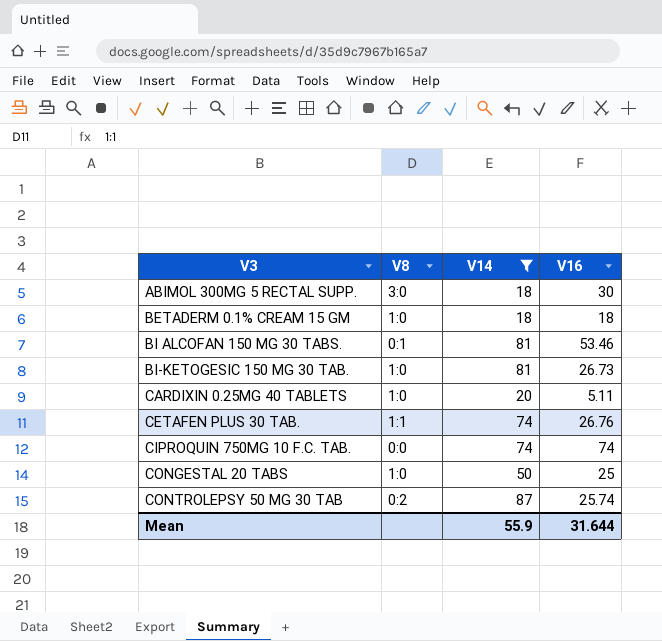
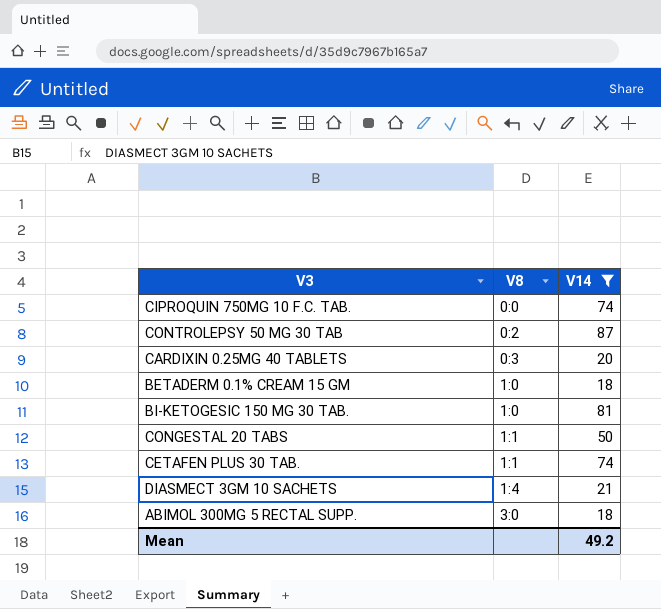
row order: V3 ascending -> V8 ascending
column V16 | position: 4 -> none
row BI ALCOFAN 150 MG 30 TABS.: 0:1 | 81 | 53.46 -> none
CARDIXIN 0.25MG 40 TABLETS | V8: 1:0 -> 0:3
CONGESTAL 20 TABS | V8: 1:0 -> 1:1
row DIASMECT 3GM 10 SACHETS: none -> 1:4 | 21
Mean | V14: 55.9 -> 49.2

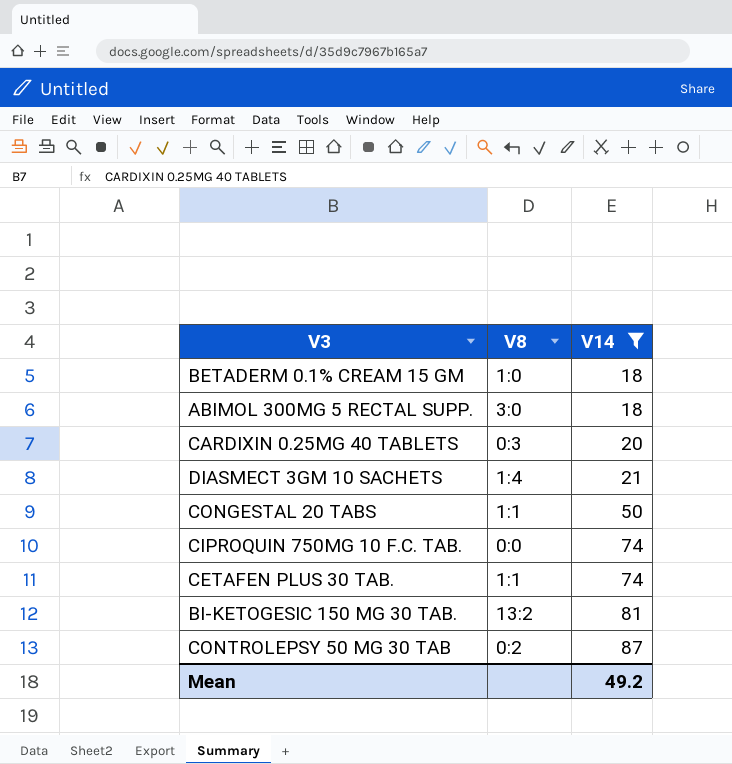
row order: V8 ascending -> V14 ascending
BI-KETOGESIC 150 MG 30 TAB. | V8: 1:0 -> 13:2

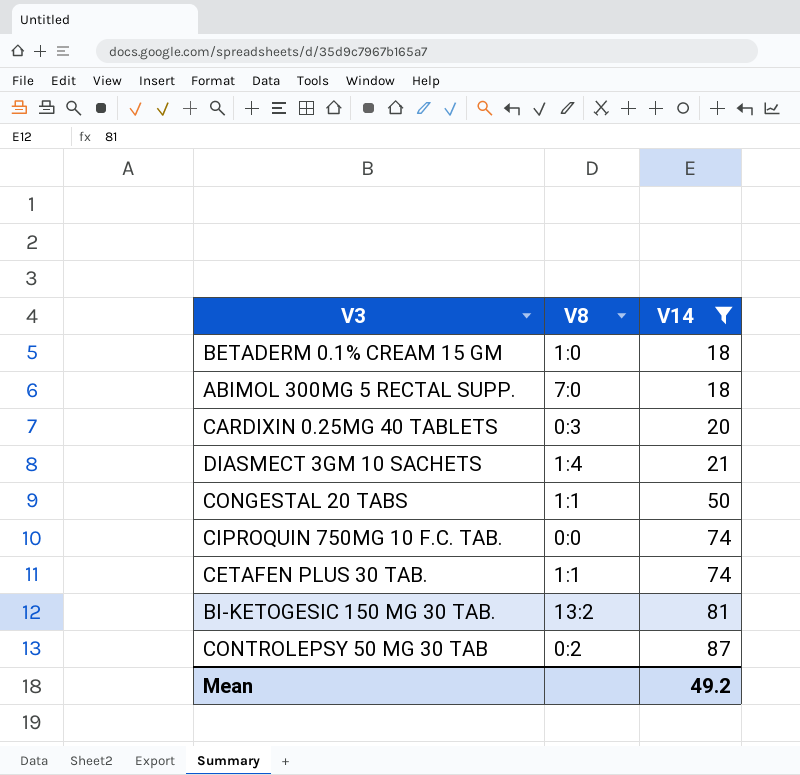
ABIMOL 300MG 5 RECTAL SUPP. | V8: 3:0 -> 7:0

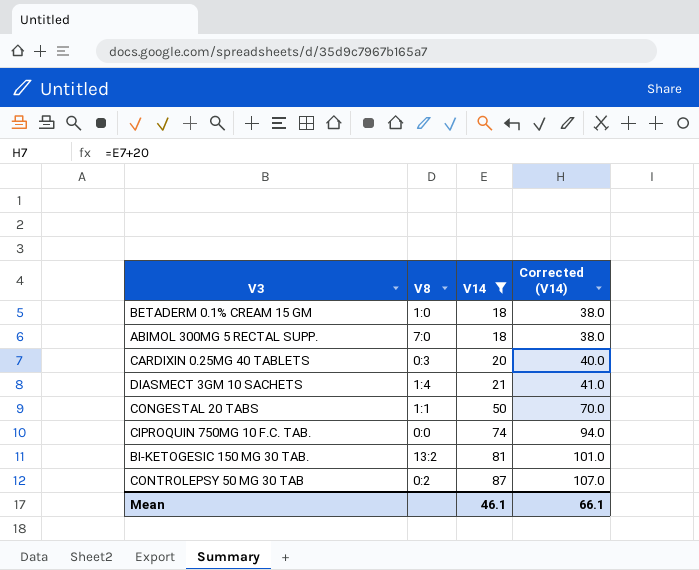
column Corrected (V14) | formula: none -> [V14] + 20
row CETAFEN PLUS 30 TAB.: 1:1 | 74 -> none
Mean | V14: 49.2 -> 46.1

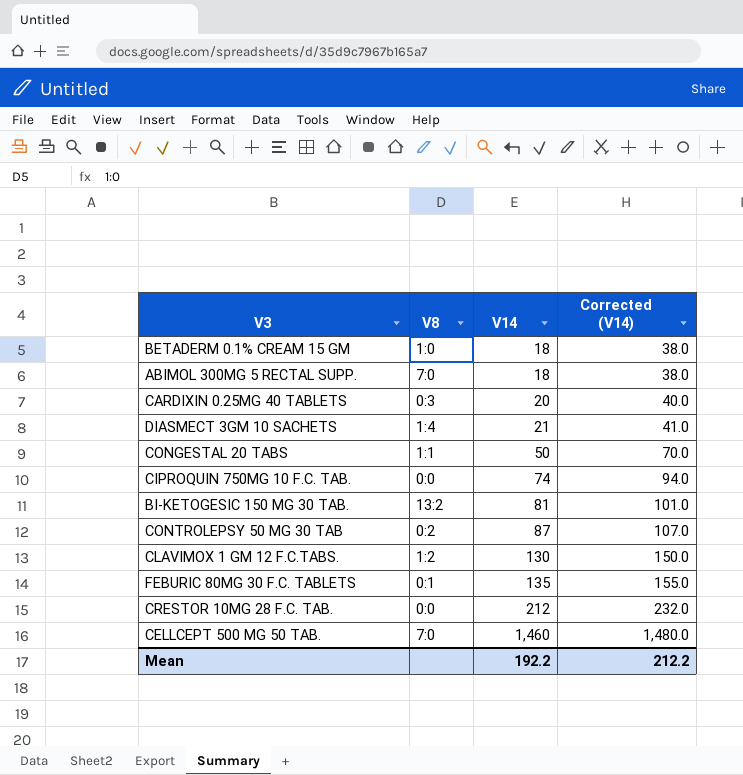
filter: V14 <= 87 -> none
Mean | V14: 46.1 -> 192.2
Mean | Corrected (V14): 66.1 -> 212.2

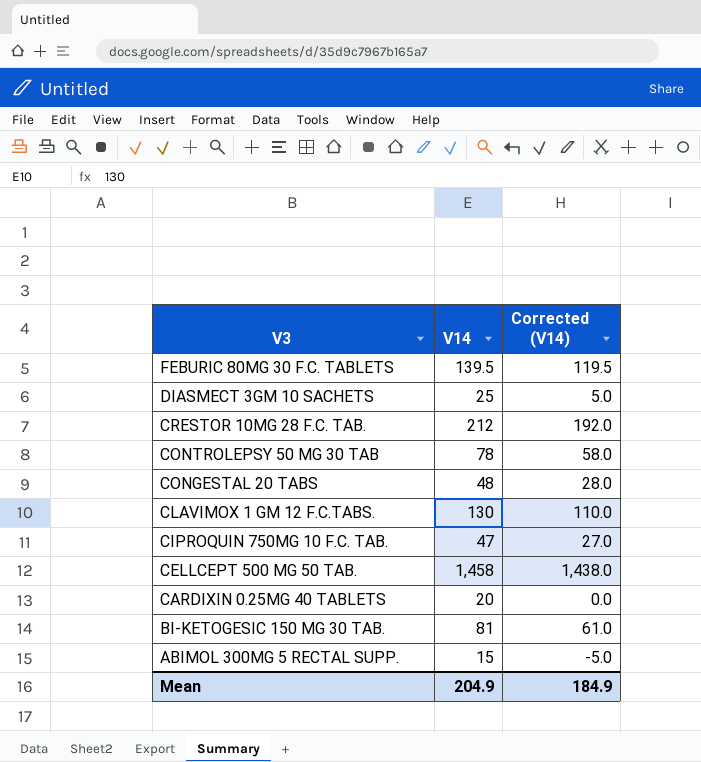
row order: V14 ascending -> V3 descending
column V8 | position: 2 -> none
column Corrected (V14) | formula: [V14] + 20 -> [V14] - 20
row BETADERM 0.1% CREAM 15 GM: 1:0 | 18 | 38.0 -> none
FEBURIC 80MG 30 F.C. TABLETS | V14: 135 -> 139.5
DIASMECT 3GM 10 SACHETS | V14: 21 -> 25
CONTROLEPSY 50 MG 30 TAB | V14: 87 -> 78
CONGESTAL 20 TABS | V14: 50 -> 48
CIPROQUIN 750MG 10 F.C. TAB. | V14: 74 -> 47
CELLCEPT 500 MG 50 TAB. | V14: 1,460 -> 1,458
ABIMOL 300MG 5 RECTAL SUPP. | V14: 18 -> 15
Mean | V14: 192.2 -> 204.9
Mean | Corrected (V14): 212.2 -> 184.9

